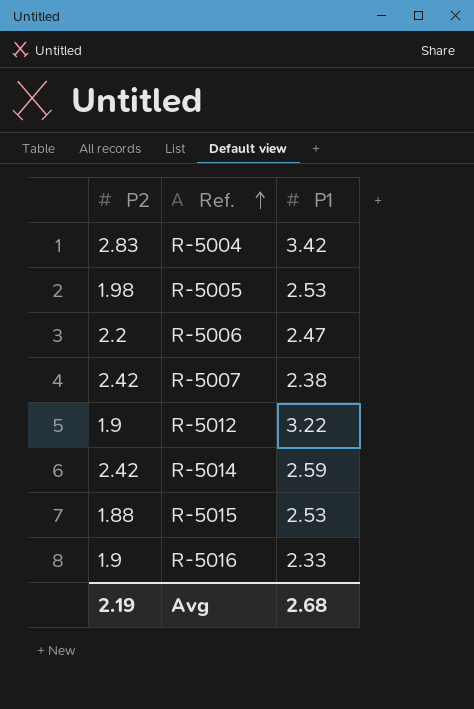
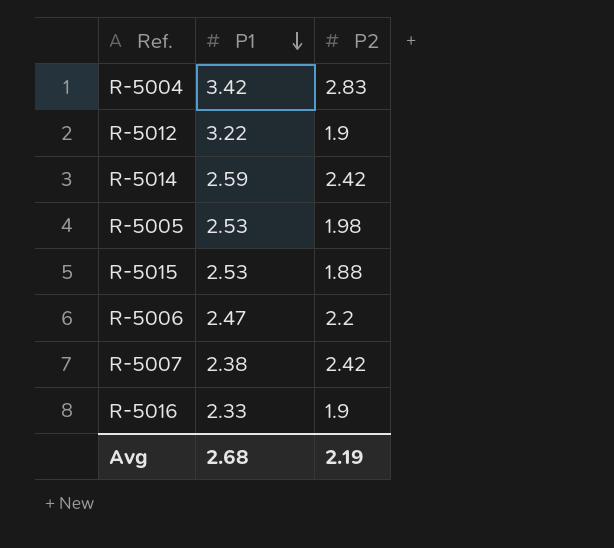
row order: Ref. ascending -> P1 descending
column P2 | position: 1 -> 3

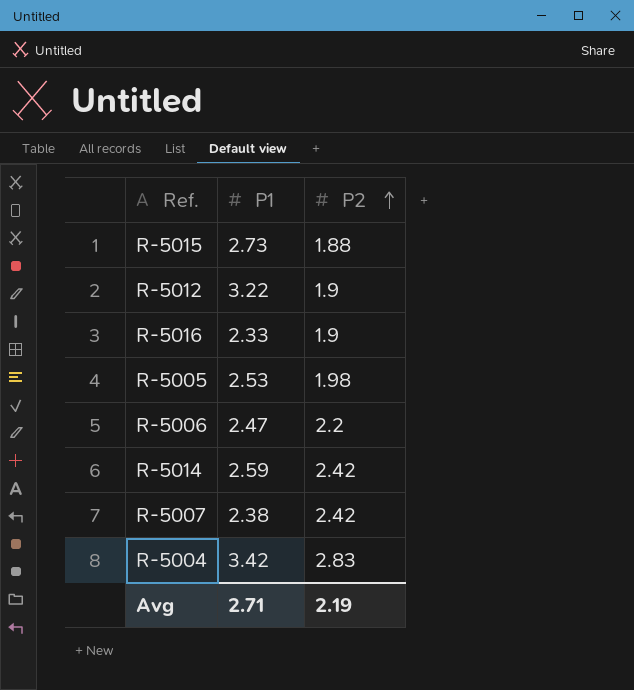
row order: P1 descending -> P2 ascending
R-5015 | P1: 2.53 -> 2.73
Avg | P1: 2.68 -> 2.71

